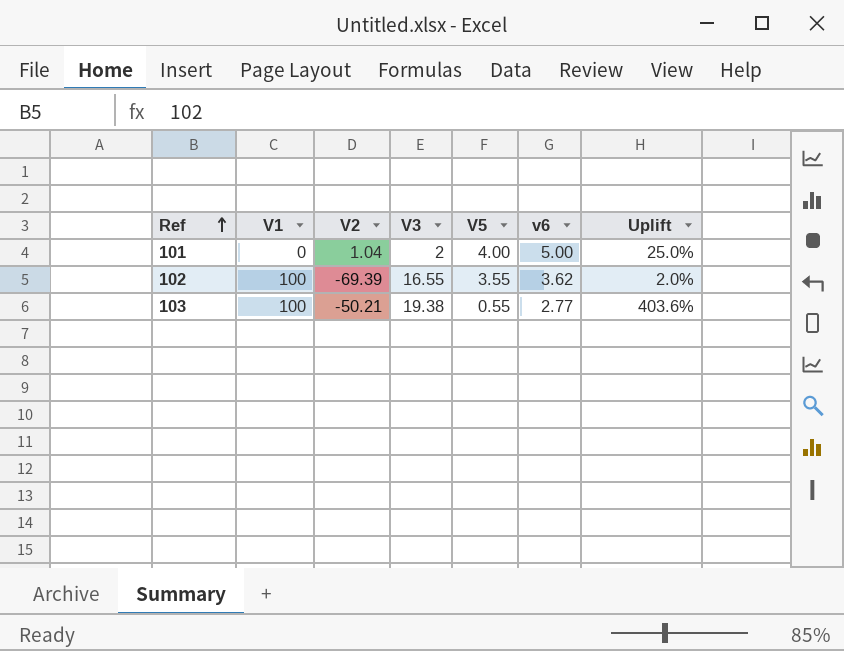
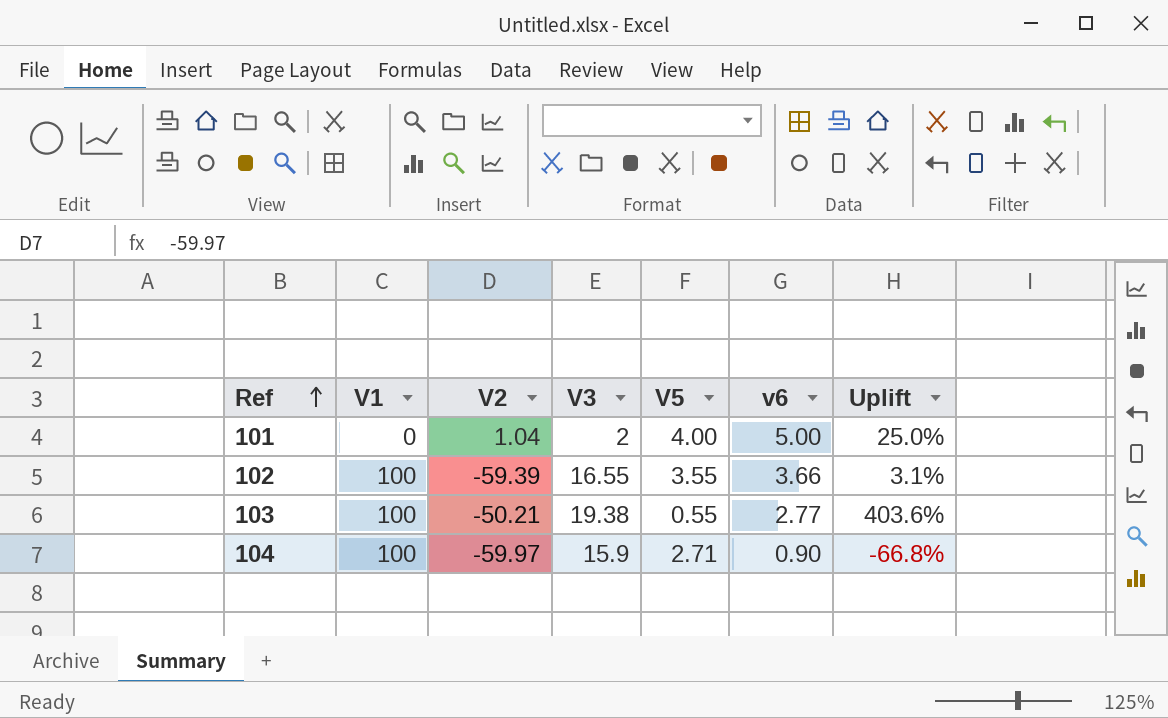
102 | V2: -69.39 -> -59.39
102 | v6: 3.62 -> 3.66
102 | Uplift: 2.0% -> 3.1%
row 104: none -> 100 | -59.97 | 15.9 | 2.71 | 0.90 | -66.8%

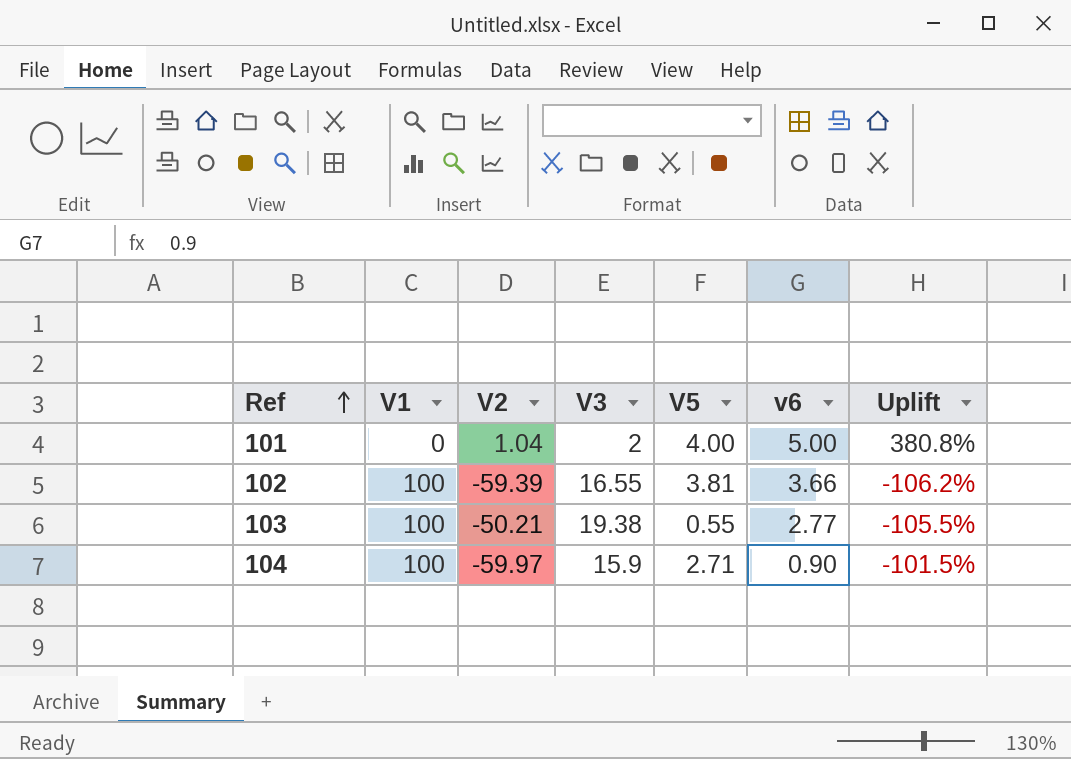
column Uplift | formula: ([v6] - [V5]) / [V5] -> ([v6] - [V2]) / [V2]
102 | V5: 3.55 -> 3.81

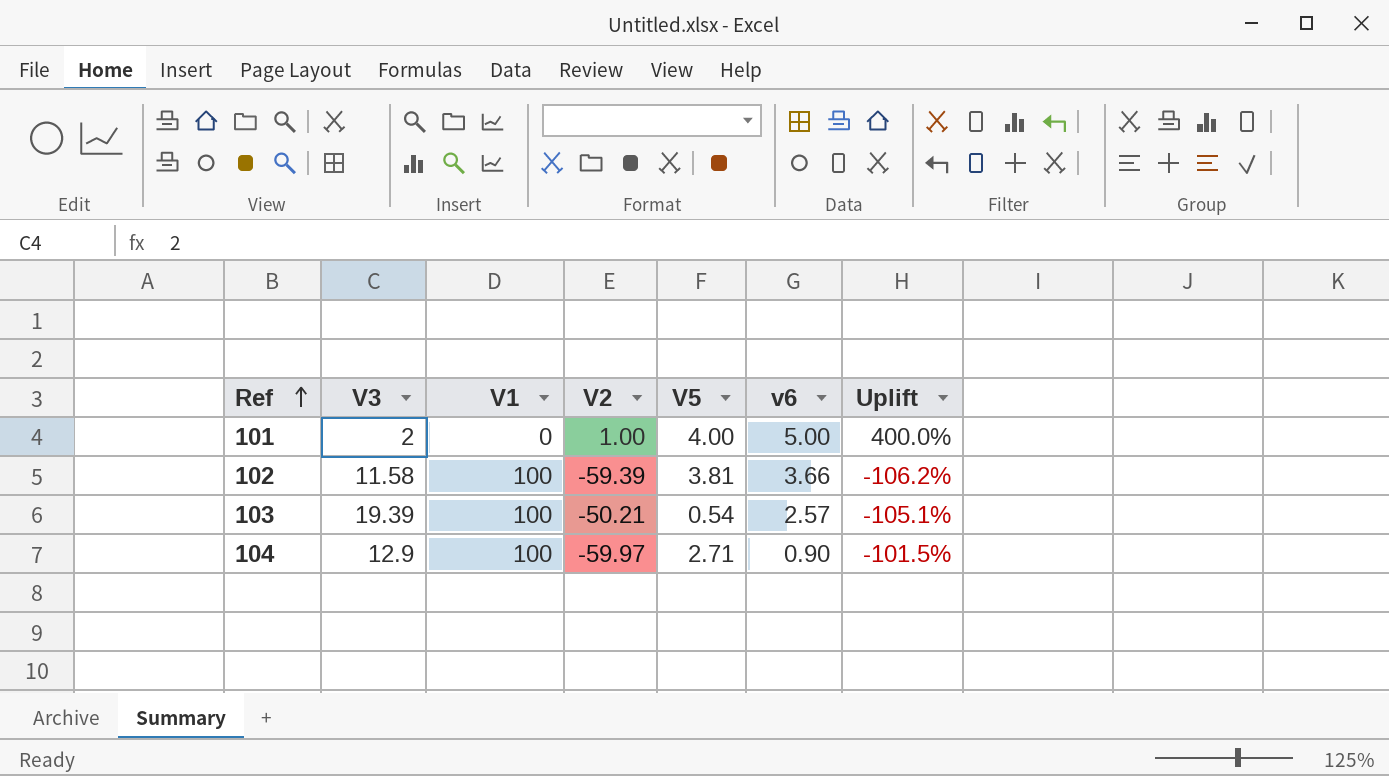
column V3 | position: 4 -> 2
101 | V2: 1.04 -> 1.00
101 | Uplift: 380.8% -> 400.0%
102 | V3: 16.55 -> 11.58
103 | V3: 19.38 -> 19.39
103 | V5: 0.55 -> 0.54
103 | v6: 2.77 -> 2.57
103 | Uplift: -105.5% -> -105.1%
104 | V3: 15.9 -> 12.9

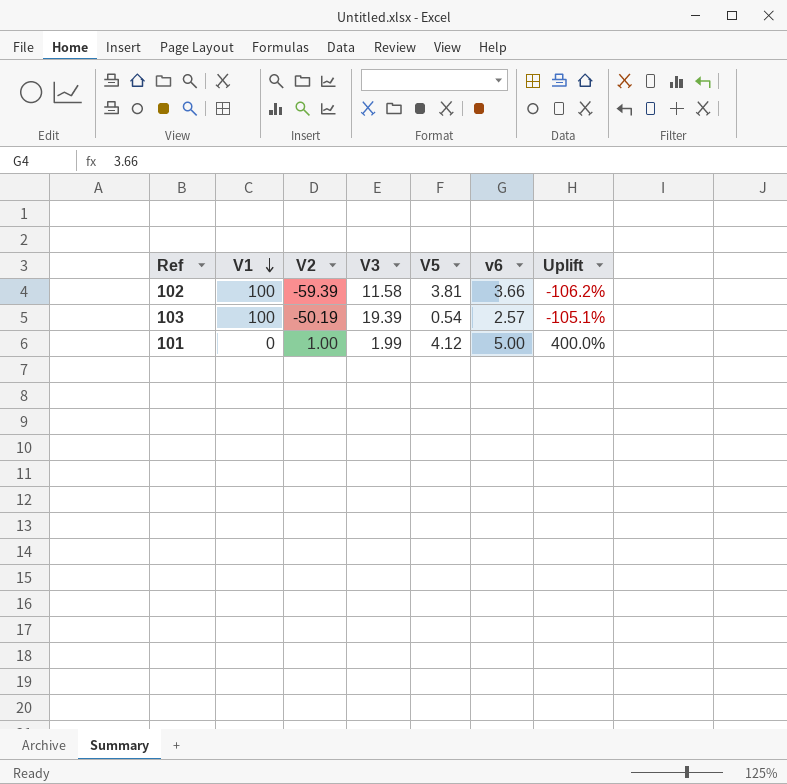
row order: Ref ascending -> V1 descending
column V3 | position: 2 -> 4
row 104: 12.9 | 100 | -59.97 | 2.71 | 0.90 | -101.5% -> none
103 | V2: -50.21 -> -50.19
101 | V3: 2 -> 1.99
101 | V5: 4.00 -> 4.12

